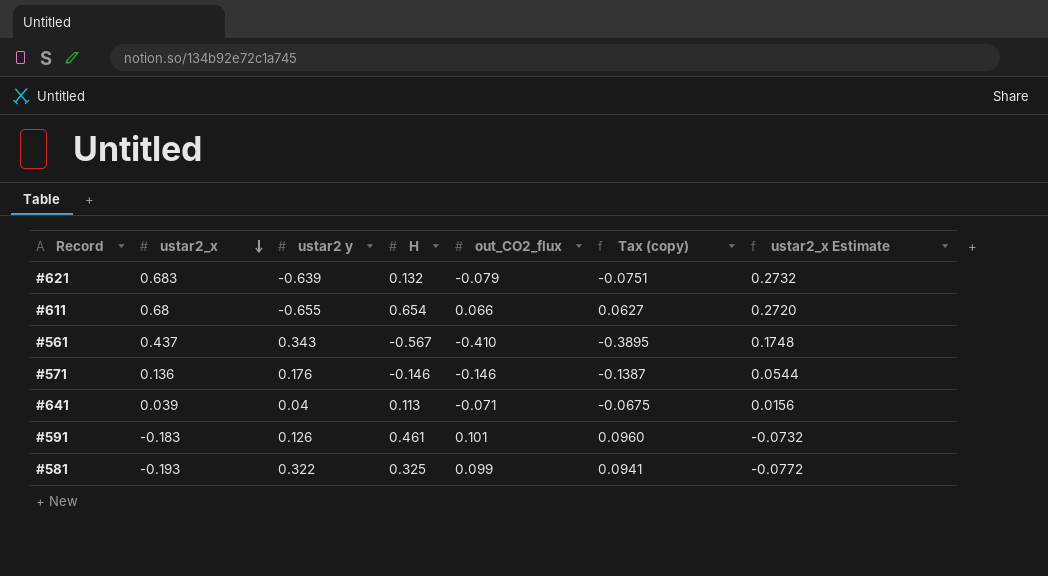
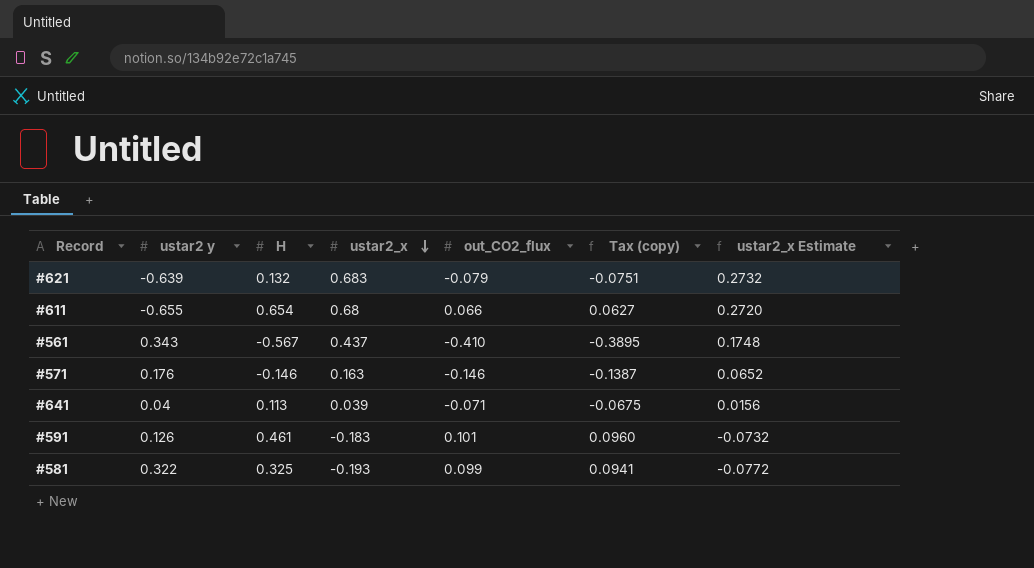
column ustar2_x | position: 2 -> 4
#571 | ustar2_x: 0.136 -> 0.163
#571 | ustar2_x Estimate: 0.0544 -> 0.0652

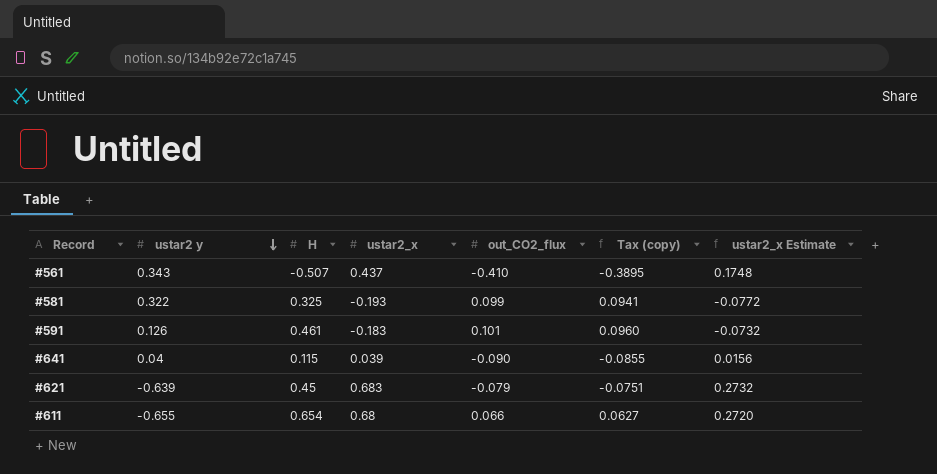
row order: ustar2_x descending -> ustar2 y descending
row #571: 0.176 | -0.146 | 0.163 | -0.146 | -0.1387 | 0.0652 -> none
#561 | H: -0.567 -> -0.507
#641 | H: 0.113 -> 0.115
#641 | out_CO2_flux: -0.071 -> -0.090
#641 | Tax (copy): -0.0675 -> -0.0855
#621 | H: 0.132 -> 0.45

